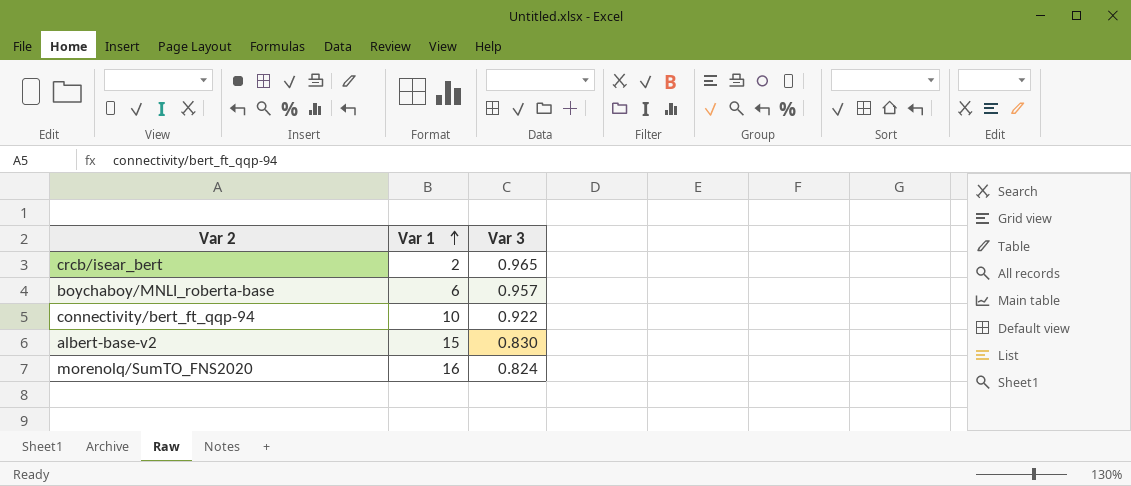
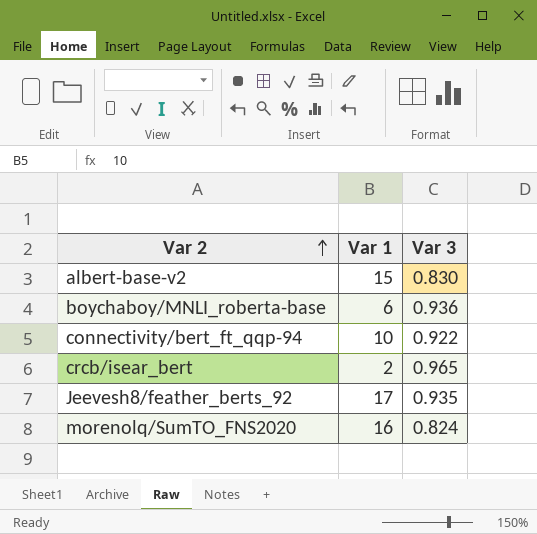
row order: Var 1 ascending -> Var 2 ascending
boychaboy/MNLI_roberta-base | Var 3: 0.957 -> 0.936
row Jeevesh8/feather_berts_92: none -> 17 | 0.935

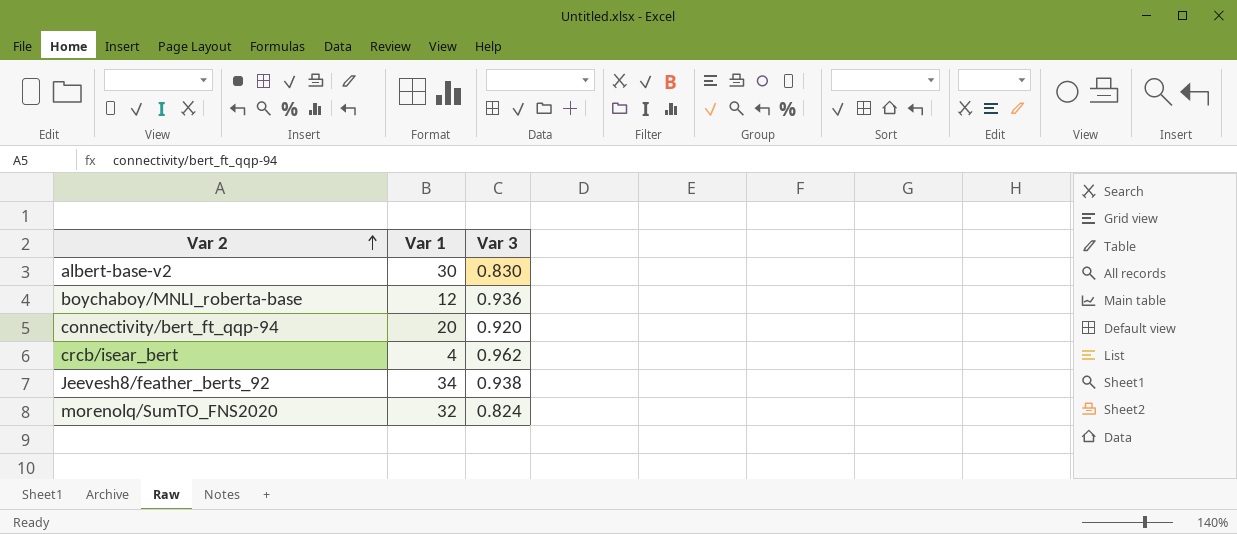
albert-base-v2 | Var 1: 15 -> 30
boychaboy/MNLI_roberta-base | Var 1: 6 -> 12
connectivity/bert_ft_qqp-94 | Var 1: 10 -> 20
connectivity/bert_ft_qqp-94 | Var 3: 0.922 -> 0.920
crcb/isear_bert | Var 1: 2 -> 4
crcb/isear_bert | Var 3: 0.965 -> 0.962
Jeevesh8/feather_berts_92 | Var 1: 17 -> 34
Jeevesh8/feather_berts_92 | Var 3: 0.935 -> 0.938
morenolq/SumTO_FNS2020 | Var 1: 16 -> 32

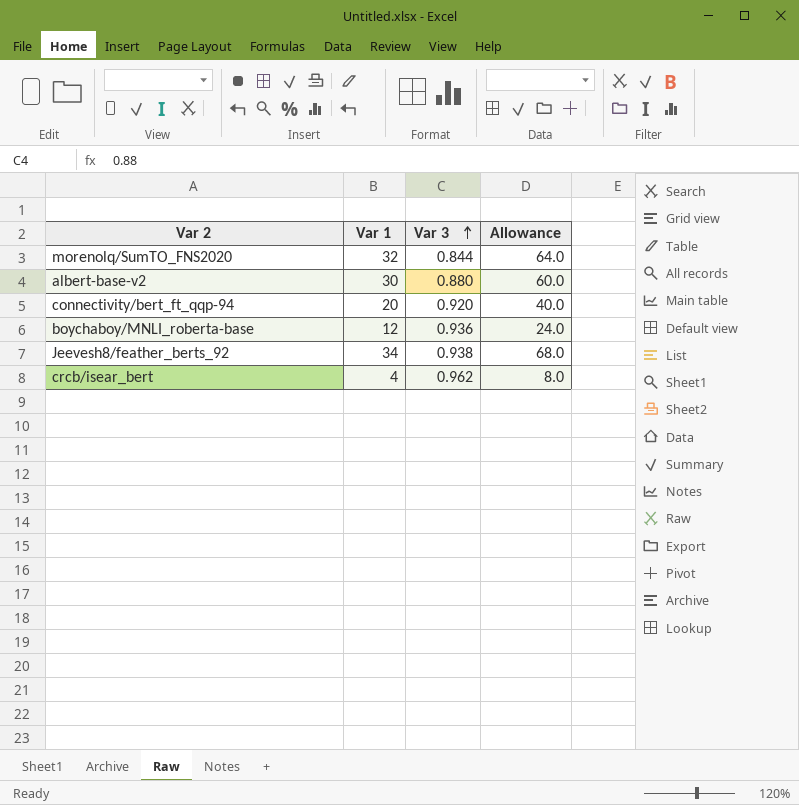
row order: Var 2 ascending -> Var 3 ascending
column Allowance | formula: none -> [Var 1] * 2
morenolq/SumTO_FNS2020 | Var 3: 0.824 -> 0.844
albert-base-v2 | Var 3: 0.830 -> 0.880

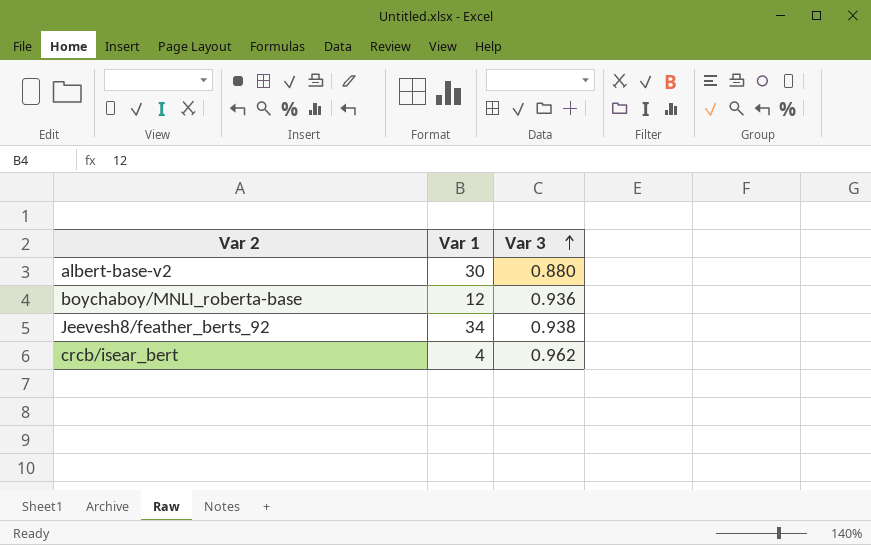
column Allowance | formula: [Var 1] * 2 -> none
row morenolq/SumTO_FNS2020: 32 | 0.844 | 64.0 -> none
row connectivity/bert_ft_qqp-94: 20 | 0.920 | 40.0 -> none

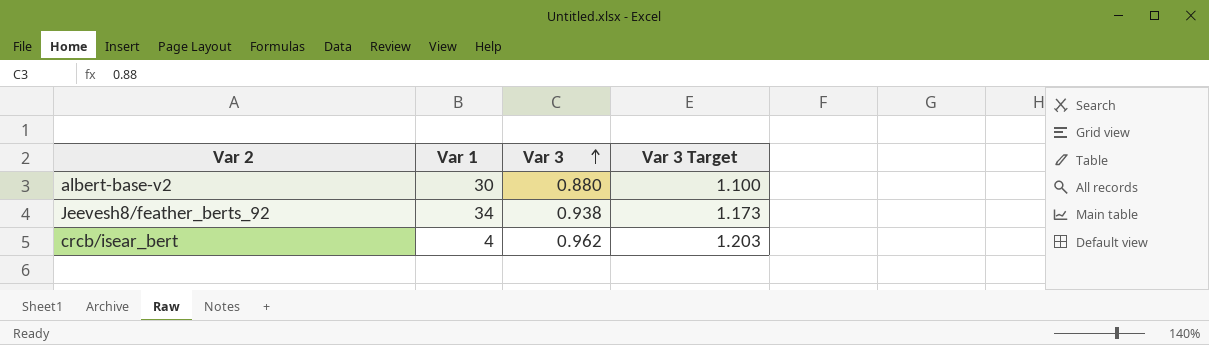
column Var 3 Target | formula: none -> [Var 3] * 1.25
row boychaboy/MNLI_roberta-base: 12 | 0.936 -> none

